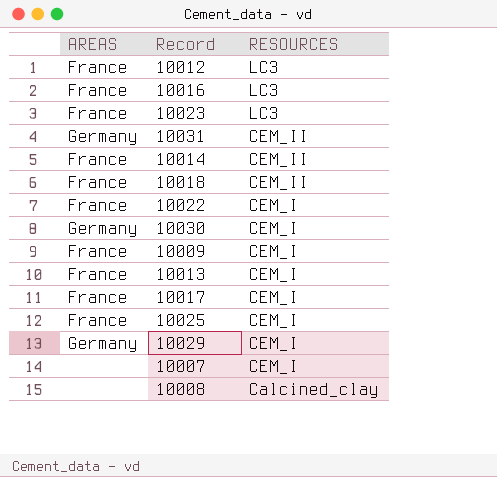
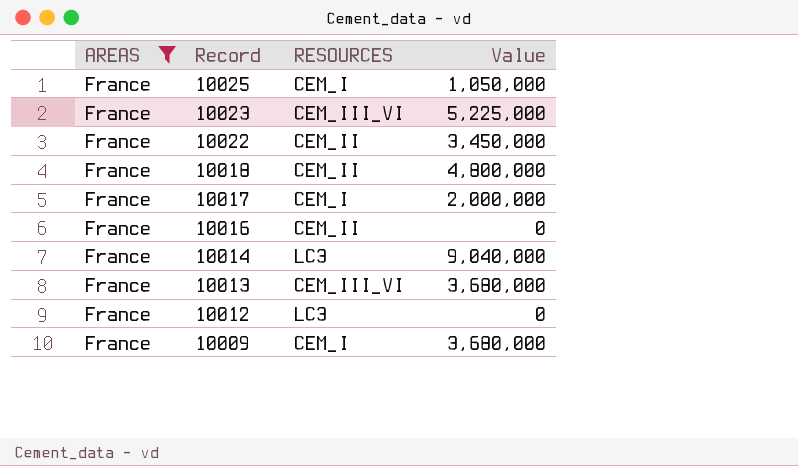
filter: none -> AREAS = France
row order: RESOURCES descending -> Record descending
column Value | position: none -> 4
10023 | RESOURCES: LC3 -> CEM_III_VI
10022 | RESOURCES: CEM_I -> CEM_II
10016 | RESOURCES: LC3 -> CEM_II
10014 | RESOURCES: CEM_II -> LC3
10013 | RESOURCES: CEM_I -> CEM_III_VI

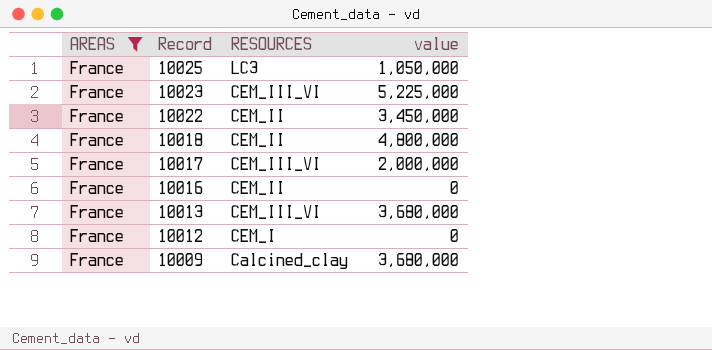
column name: Value -> value
row 10014: France | LC3 | 9,040,000 -> none
10025 | RESOURCES: CEM_I -> LC3
10017 | RESOURCES: CEM_I -> CEM_III_VI
10012 | RESOURCES: LC3 -> CEM_I
10009 | RESOURCES: CEM_I -> Calcined_clay

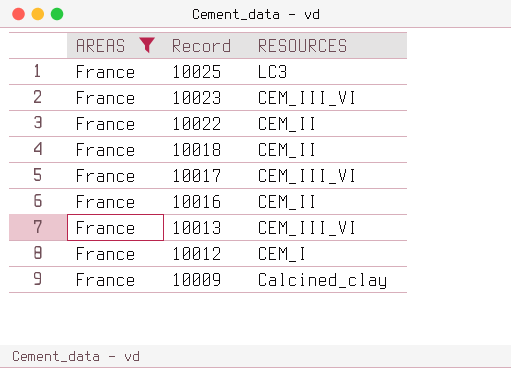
column value | position: 4 -> none

